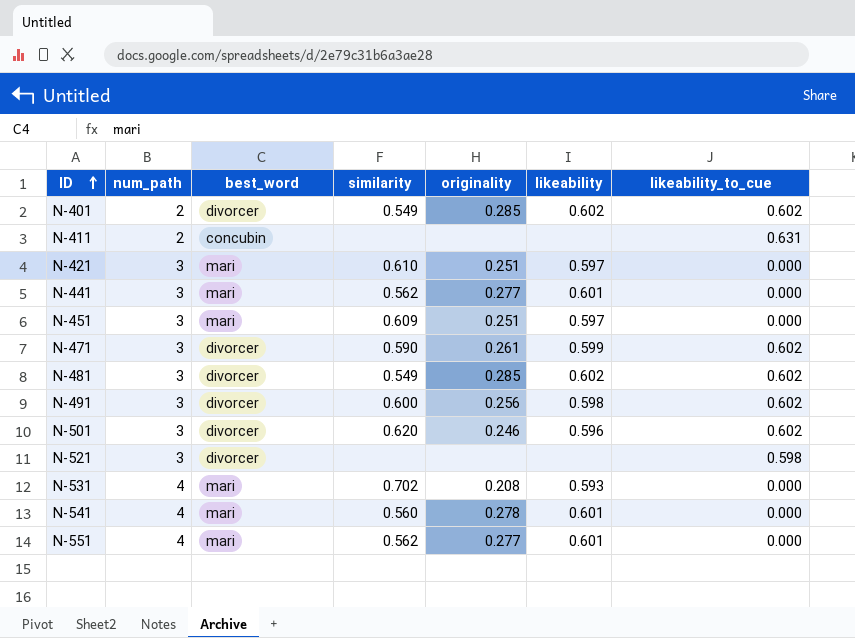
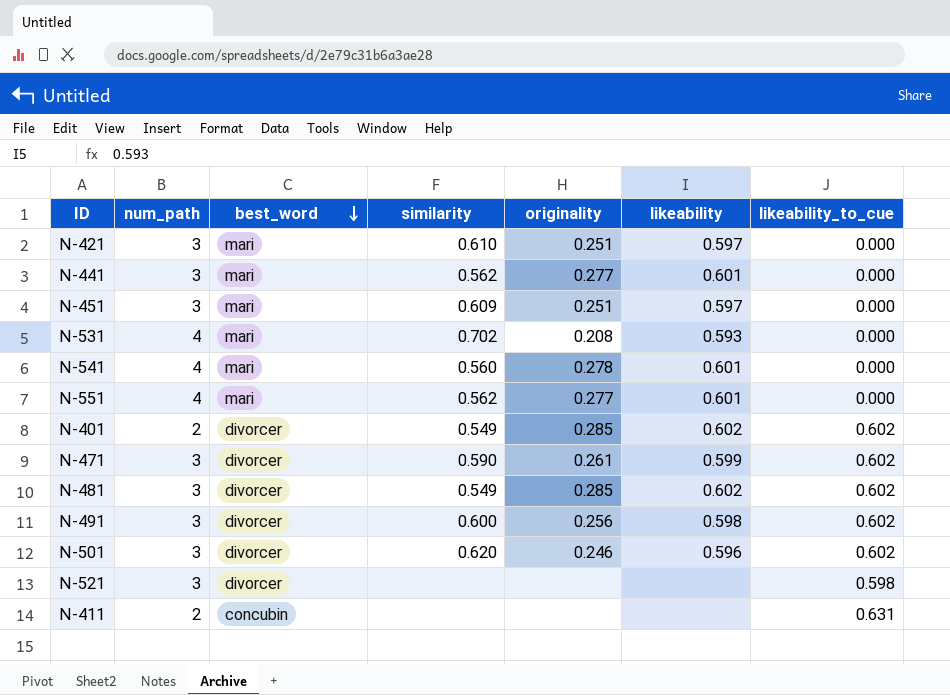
row order: ID ascending -> best_word descending

